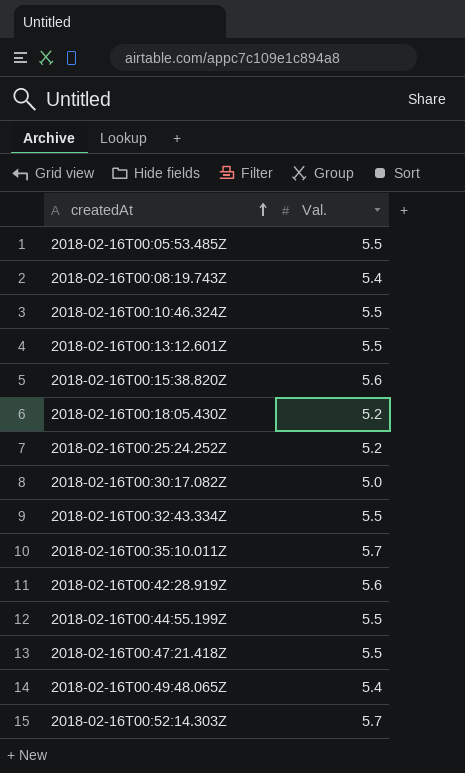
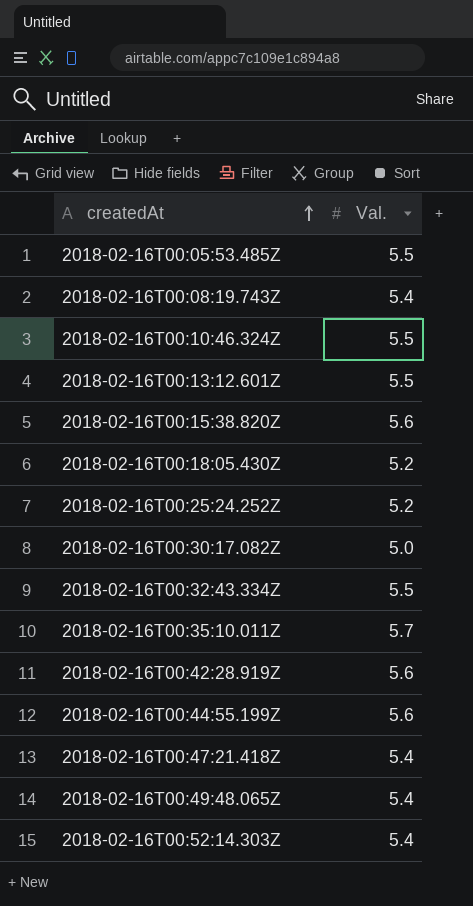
2018-02-16T00:44:55.199Z | Val.: 5.5 -> 5.6
2018-02-16T00:47:21.418Z | Val.: 5.5 -> 5.4
2018-02-16T00:52:14.303Z | Val.: 5.7 -> 5.4

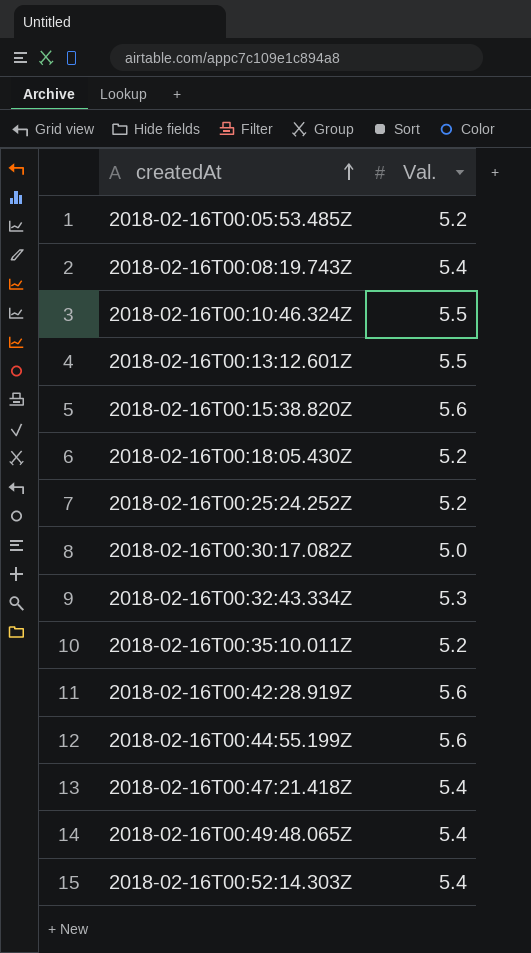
2018-02-16T00:05:53.485Z | Val.: 5.5 -> 5.2
2018-02-16T00:32:43.334Z | Val.: 5.5 -> 5.3
2018-02-16T00:35:10.011Z | Val.: 5.7 -> 5.2

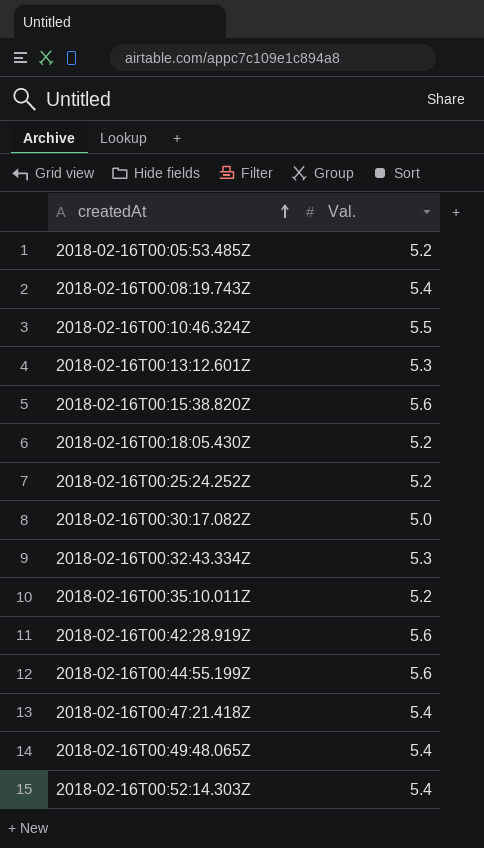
2018-02-16T00:13:12.601Z | Val.: 5.5 -> 5.3

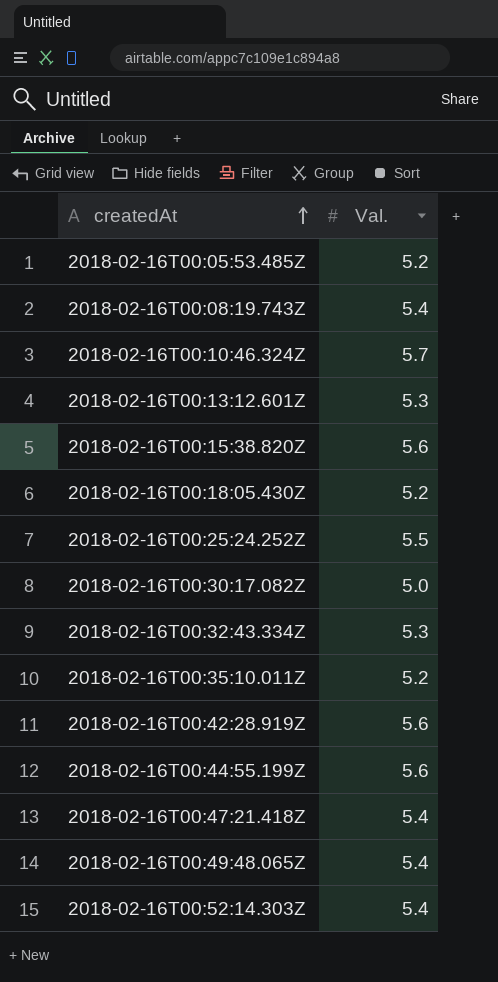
2018-02-16T00:10:46.324Z | Val.: 5.5 -> 5.7
2018-02-16T00:25:24.252Z | Val.: 5.2 -> 5.5

